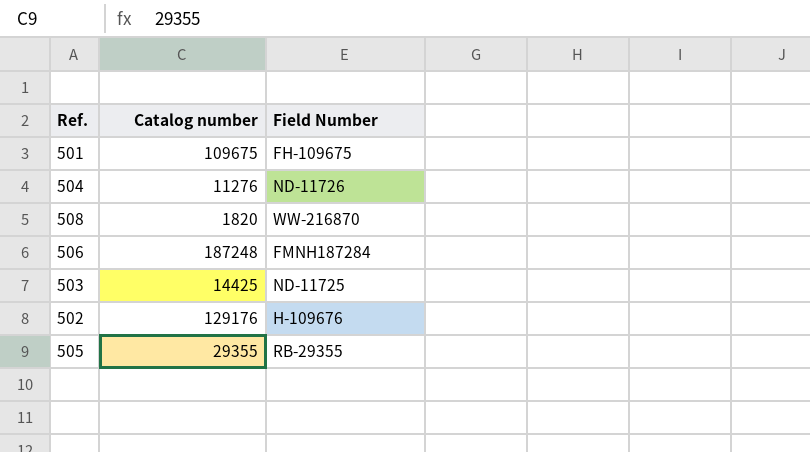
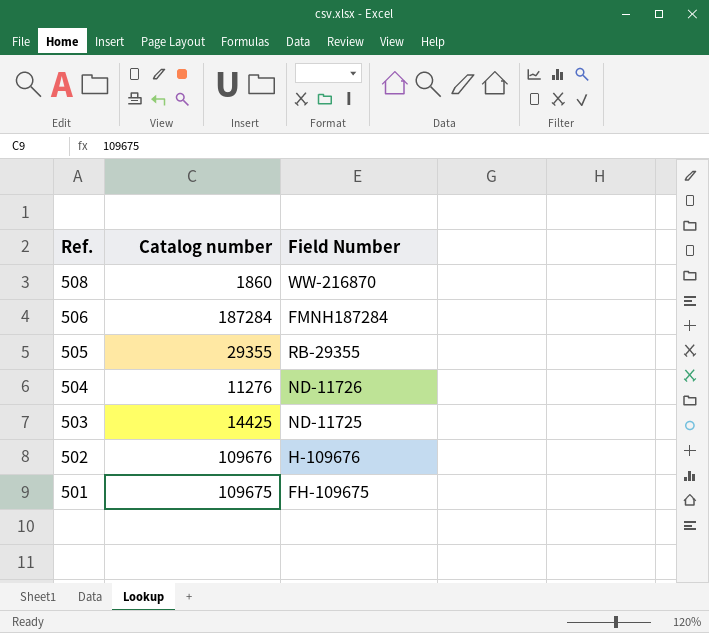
row order: none -> Ref. descending
508 | Catalog number: 1820 -> 1860
506 | Catalog number: 187248 -> 187284
502 | Catalog number: 129176 -> 109676

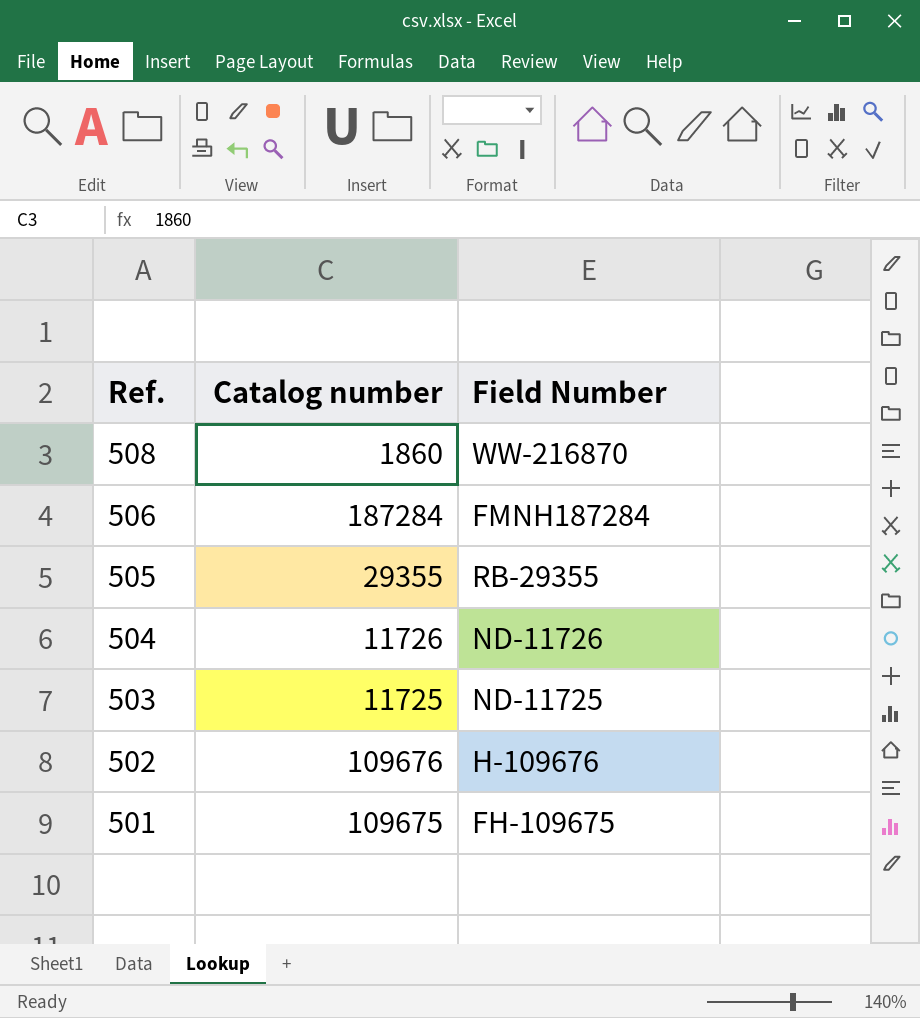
504 | Catalog number: 11276 -> 11726
503 | Catalog number: 14425 -> 11725

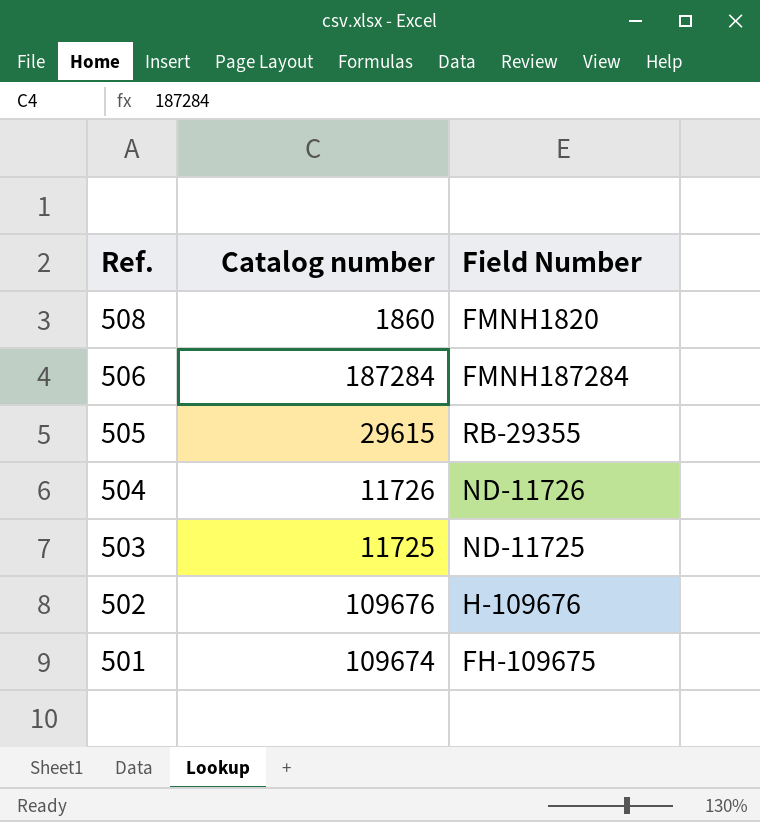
508 | Field Number: WW-216870 -> FMNH1820
505 | Catalog number: 29355 -> 29615
501 | Catalog number: 109675 -> 109674

